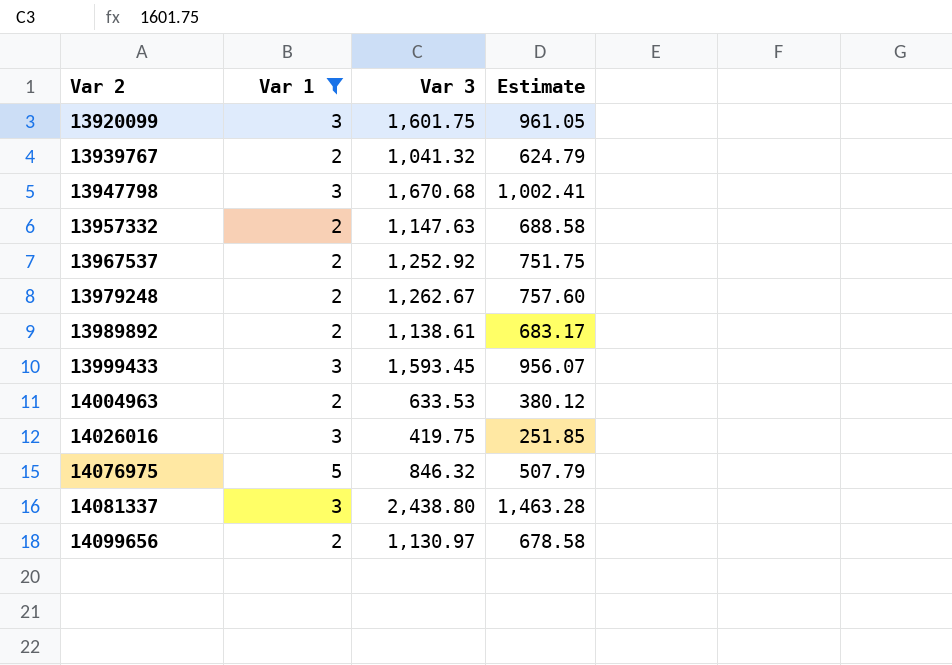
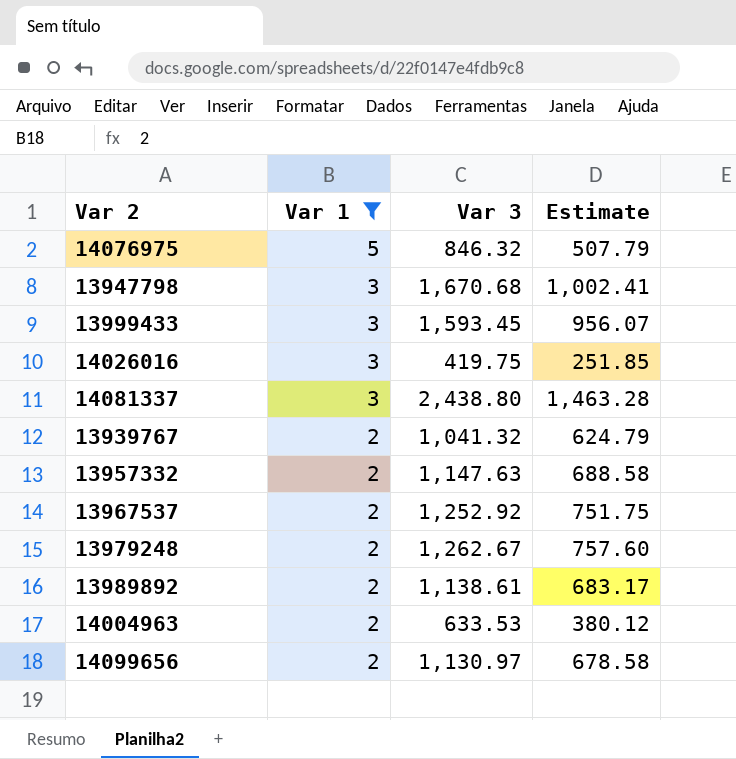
row order: Var 2 ascending -> Var 1 descending
row 13920099: 3 | 1,601.75 | 961.05 -> none

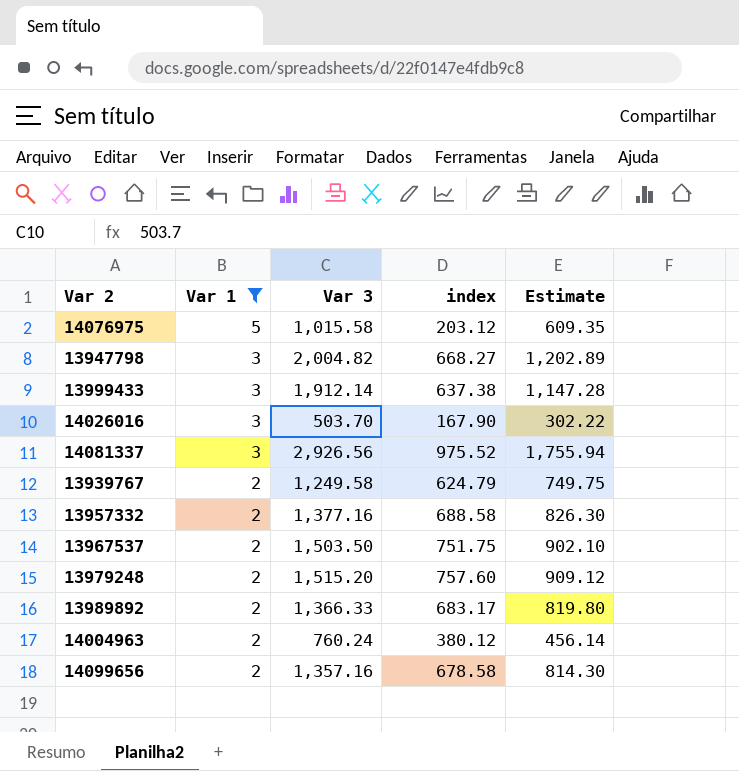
column index | formula: none -> [Var 3] / [Var 1]
14076975 | Var 3: 846.32 -> 1,015.58
14076975 | Estimate: 507.79 -> 609.35
13947798 | Var 3: 1,670.68 -> 2,004.82
13947798 | Estimate: 1,002.41 -> 1,202.89
13999433 | Var 3: 1,593.45 -> 1,912.14
13999433 | Estimate: 956.07 -> 1,147.28
14026016 | Var 3: 419.75 -> 503.70
14026016 | Estimate: 251.85 -> 302.22
14081337 | Var 3: 2,438.80 -> 2,926.56
14081337 | Estimate: 1,463.28 -> 1,755.94
13939767 | Var 3: 1,041.32 -> 1,249.58
13939767 | Estimate: 624.79 -> 749.75
13957332 | Var 3: 1,147.63 -> 1,377.16
13957332 | Estimate: 688.58 -> 826.30
13967537 | Var 3: 1,252.92 -> 1,503.50
13967537 | Estimate: 751.75 -> 902.10
13979248 | Var 3: 1,262.67 -> 1,515.20
13979248 | Estimate: 757.60 -> 909.12
13989892 | Var 3: 1,138.61 -> 1,366.33
13989892 | Estimate: 683.17 -> 819.80
14004963 | Var 3: 633.53 -> 760.24
14004963 | Estimate: 380.12 -> 456.14
14099656 | Var 3: 1,130.97 -> 1,357.16
14099656 | Estimate: 678.58 -> 814.30

